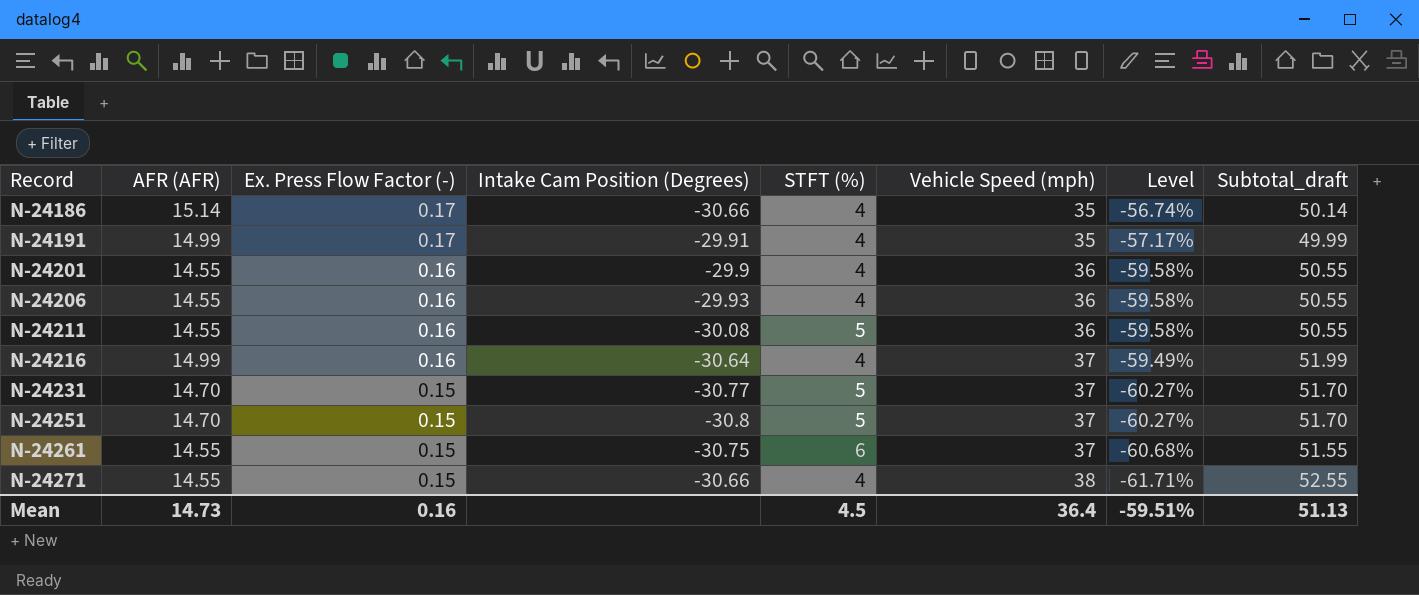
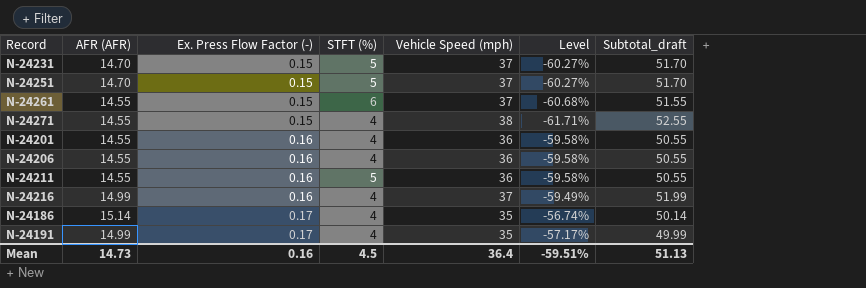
row order: Record ascending -> Ex. Press Flow Factor (-) ascending
column Intake Cam Position (Degrees) | position: 4 -> none

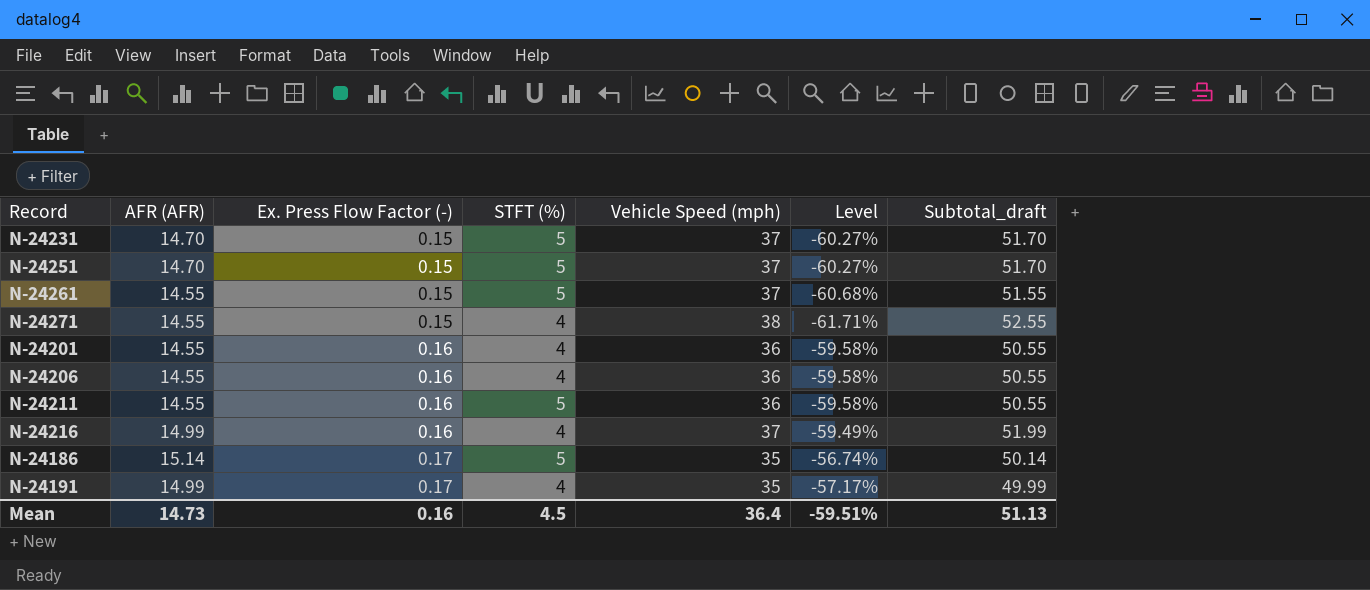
N-24261 | STFT (%): 6 -> 5
N-24186 | STFT (%): 4 -> 5

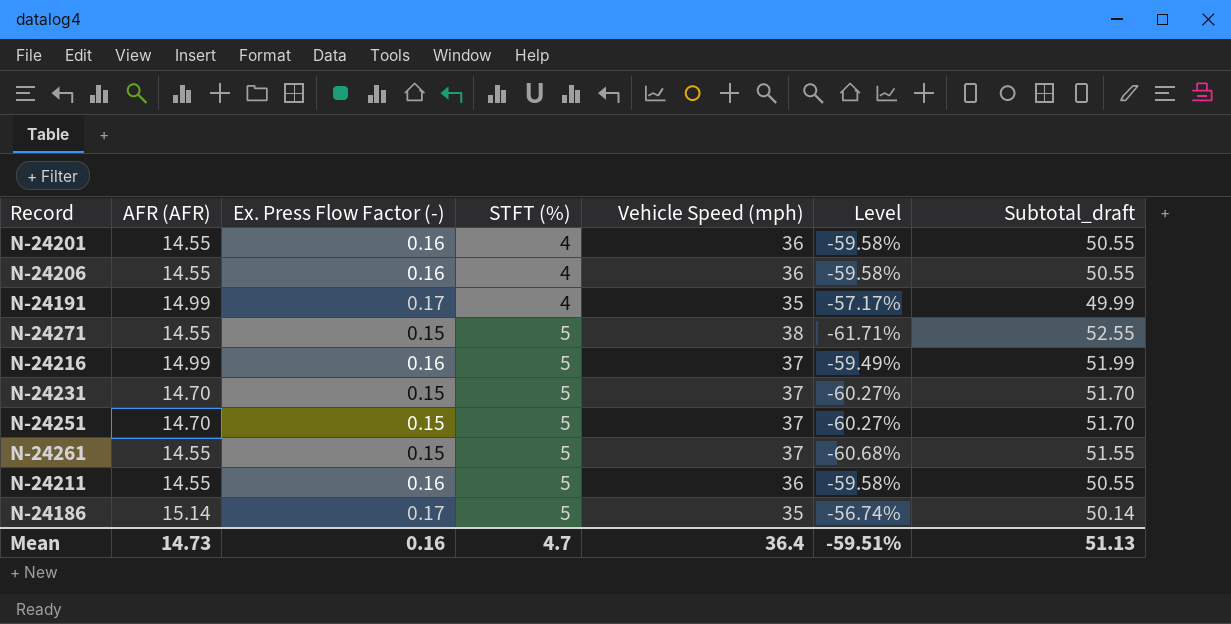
row order: Ex. Press Flow Factor (-) ascending -> STFT (%) ascending
N-24271 | STFT (%): 4 -> 5
N-24216 | STFT (%): 4 -> 5
Mean | STFT (%): 4.5 -> 4.7

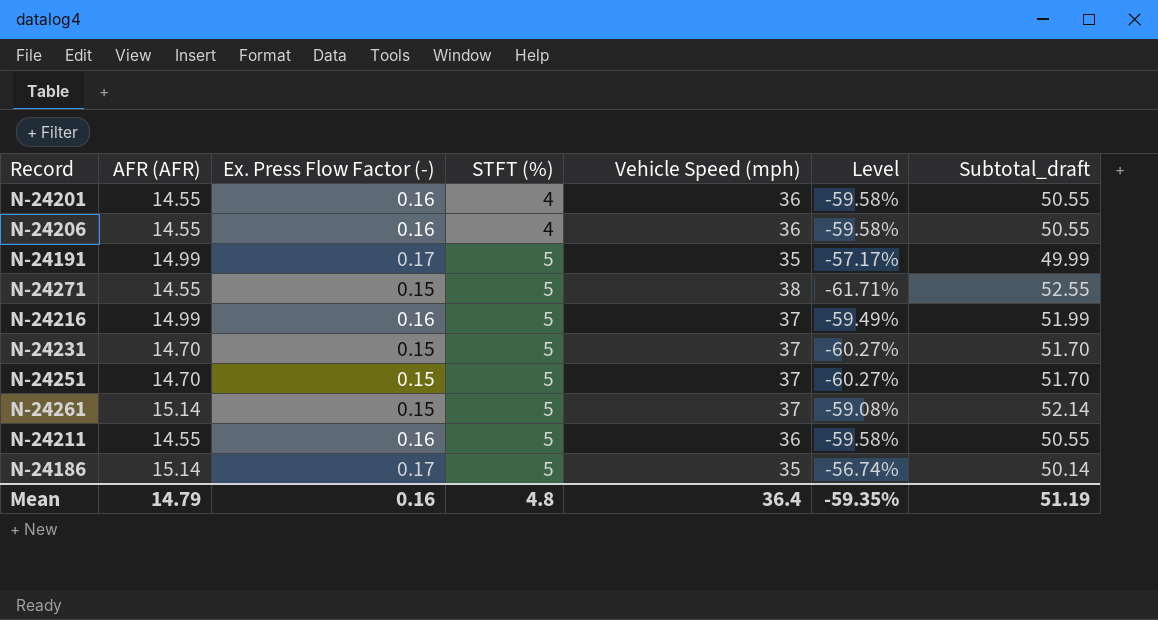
N-24191 | STFT (%): 4 -> 5
N-24261 | AFR (AFR): 14.55 -> 15.14
N-24261 | Level: -60.68% -> -59.08%
N-24261 | Subtotal_draft: 51.55 -> 52.14
Mean | AFR (AFR): 14.73 -> 14.79
Mean | STFT (%): 4.7 -> 4.8
Mean | Level: -59.51% -> -59.35%
Mean | Subtotal_draft: 51.13 -> 51.19

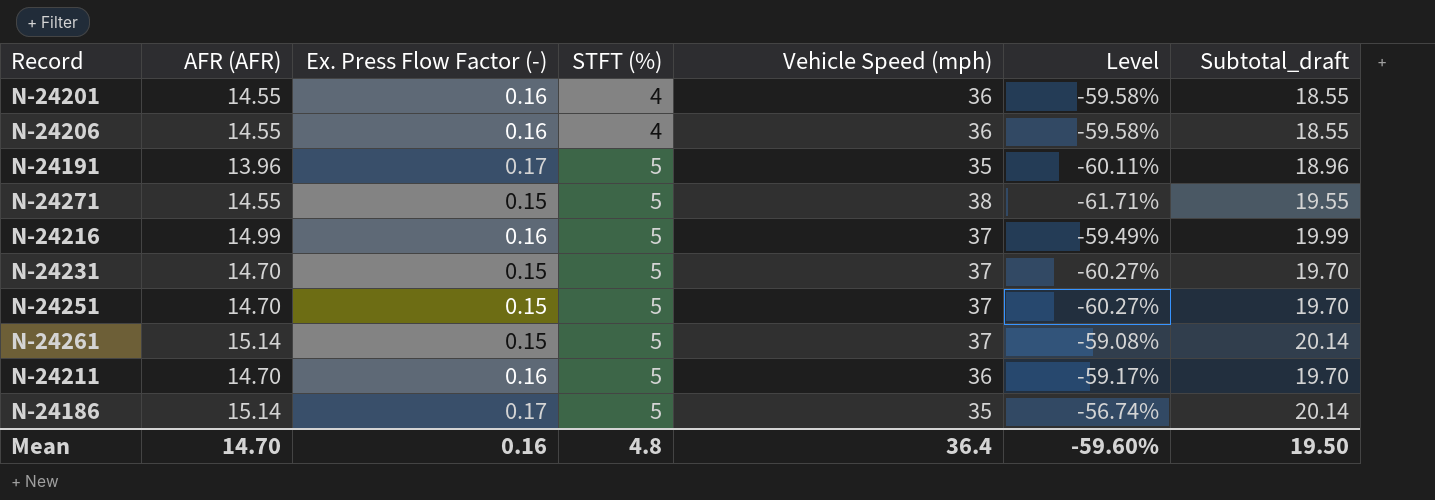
column Subtotal_draft | formula: [AFR (AFR)] + [Vehicle Speed (mph)] -> [AFR (AFR)] + [STFT (%)]
N-24191 | AFR (AFR): 14.99 -> 13.96
N-24191 | Level: -57.17% -> -60.11%
N-24211 | AFR (AFR): 14.55 -> 14.70
N-24211 | Level: -59.58% -> -59.17%
Mean | AFR (AFR): 14.79 -> 14.70
Mean | Level: -59.35% -> -59.60%
Mean | Subtotal_draft: 51.19 -> 19.50

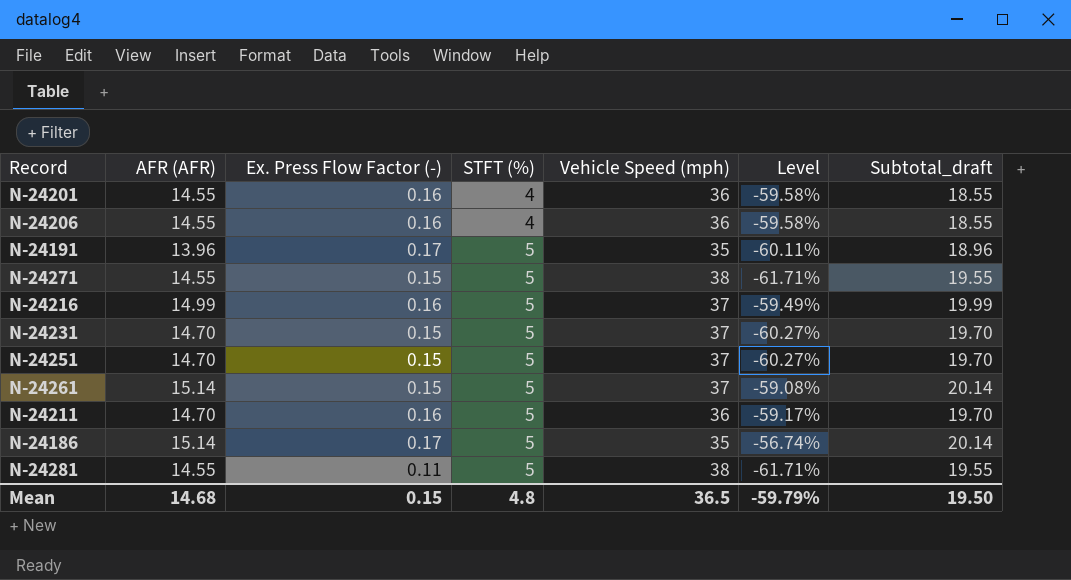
row N-24281: none -> 14.55 | 0.11 | 5 | 38 | -61.71% | 19.55
Mean | AFR (AFR): 14.70 -> 14.68
Mean | Ex. Press Flow Factor (-): 0.16 -> 0.15
Mean | Vehicle Speed (mph): 36.4 -> 36.5
Mean | Level: -59.60% -> -59.79%

